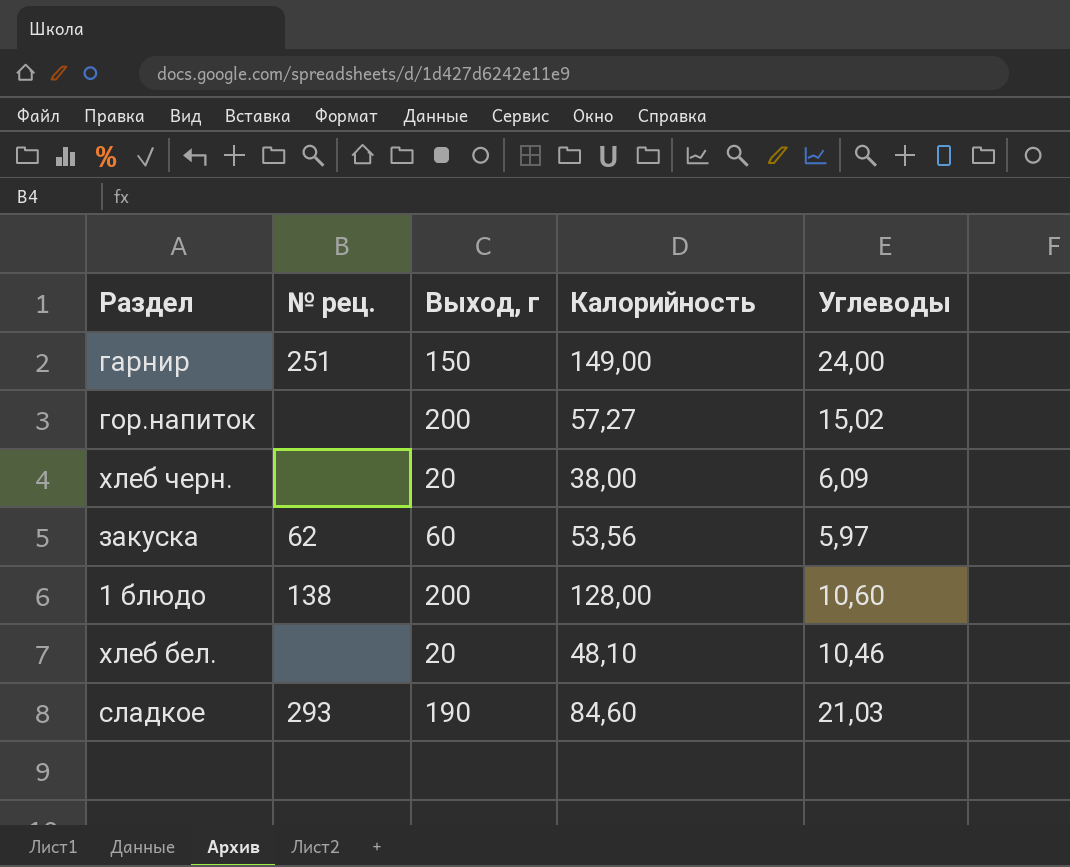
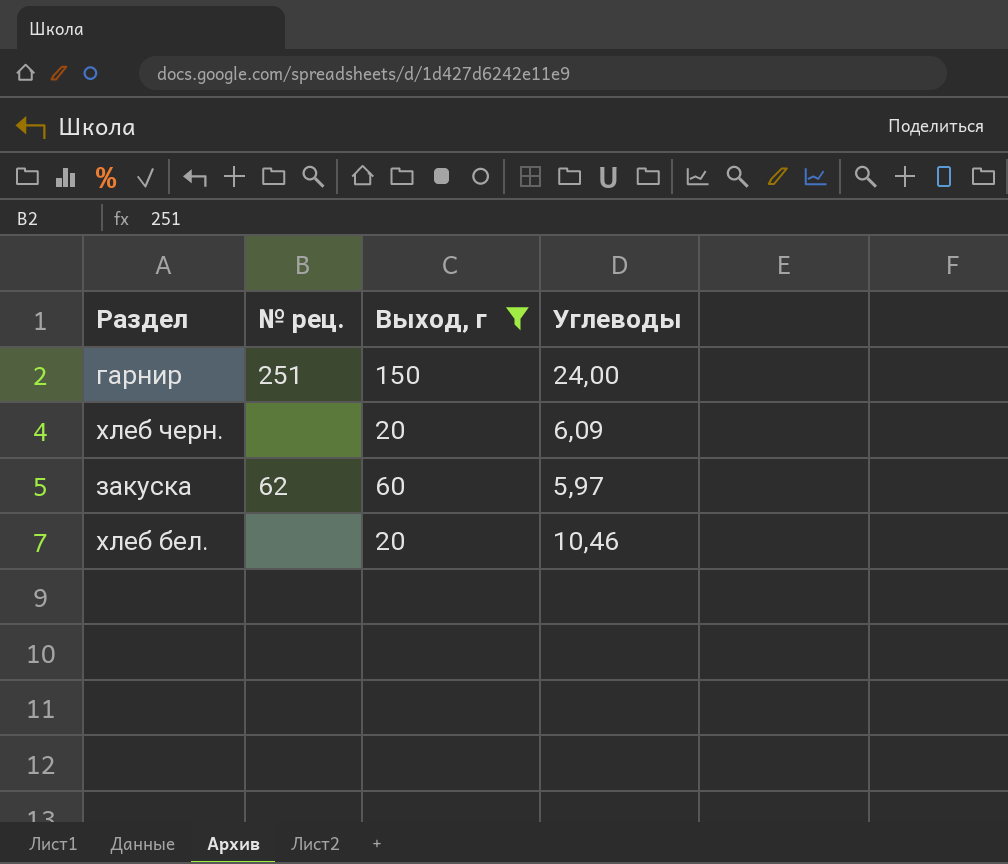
filter: none -> Выход, г <= 150
column Калорийность | position: 4 -> none

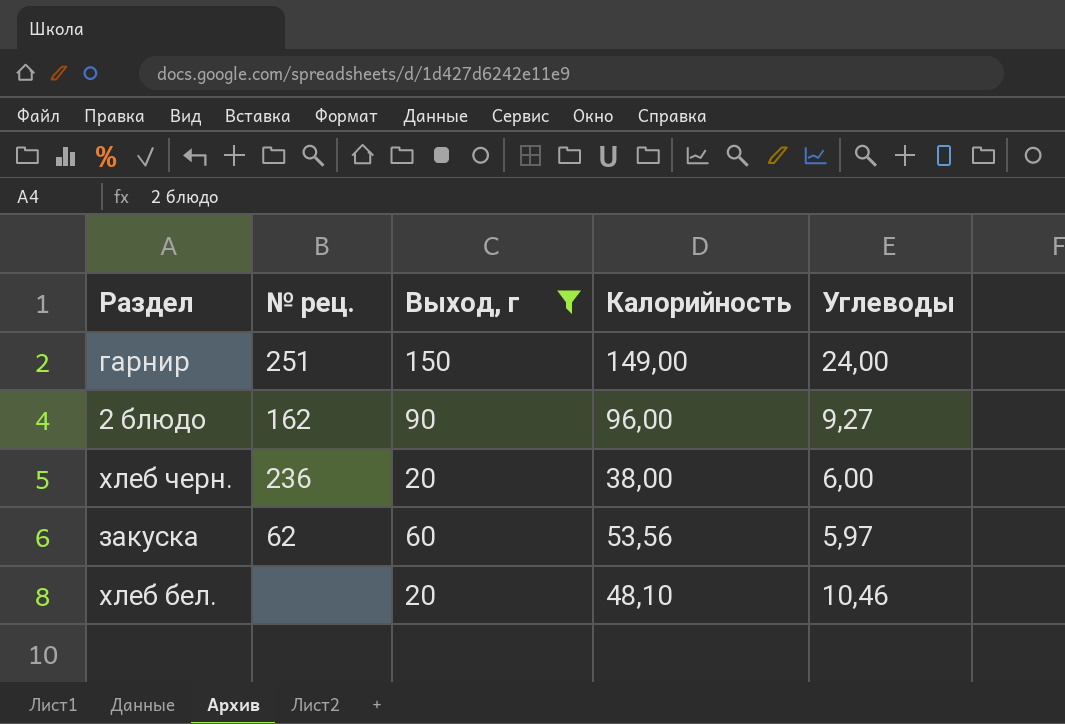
column Калорийность | position: none -> 4
row 2 блюдо: none -> 162 | 90 | 96,00 | 9,27
хлеб черн. | № рец.: none -> 236
хлеб черн. | Углеводы: 6,09 -> 6,00

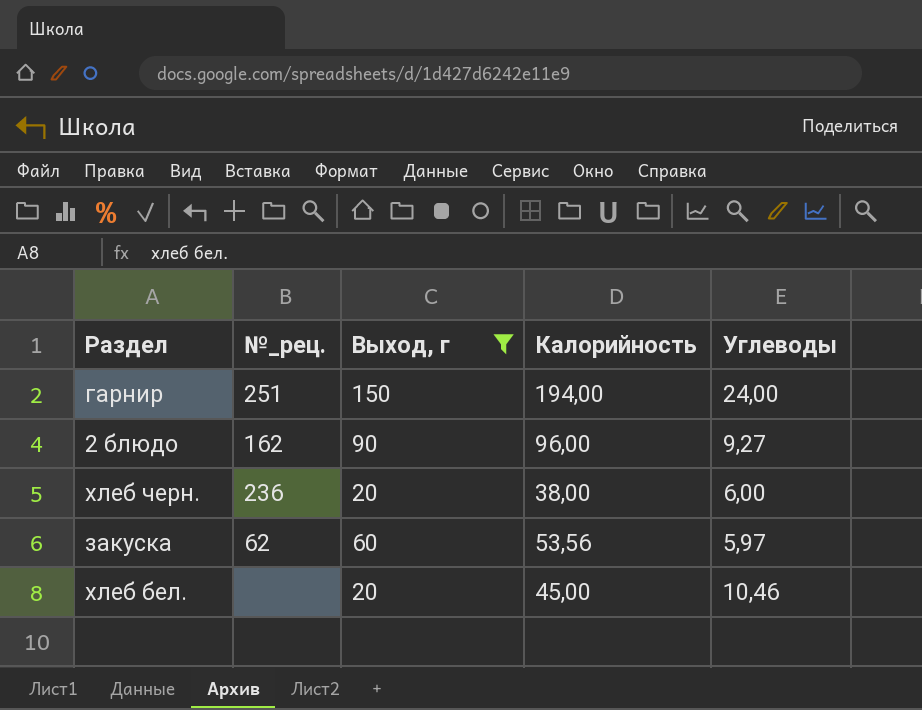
column name: № рец. -> №_рец.
гарнир | Калорийность: 149,00 -> 194,00
хлеб бел. | Калорийность: 48,10 -> 45,00

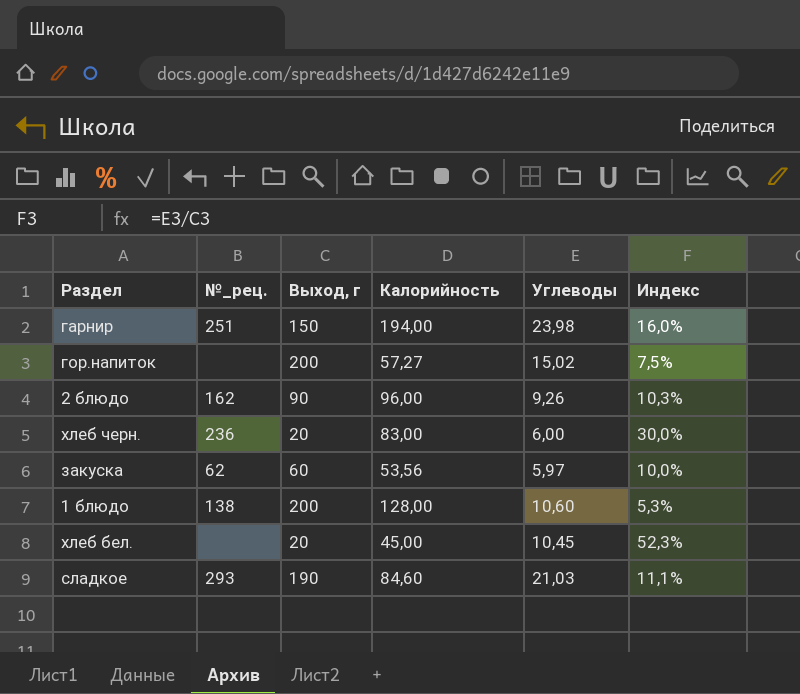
filter: Выход, г <= 150 -> none
column Индекс | formula: none -> [Углеводы] / [Выход, г]
гарнир | Углеводы: 24,00 -> 23,98
2 блюдо | Углеводы: 9,27 -> 9,26
хлеб черн. | Калорийность: 38,00 -> 83,00
хлеб бел. | Углеводы: 10,46 -> 10,45

